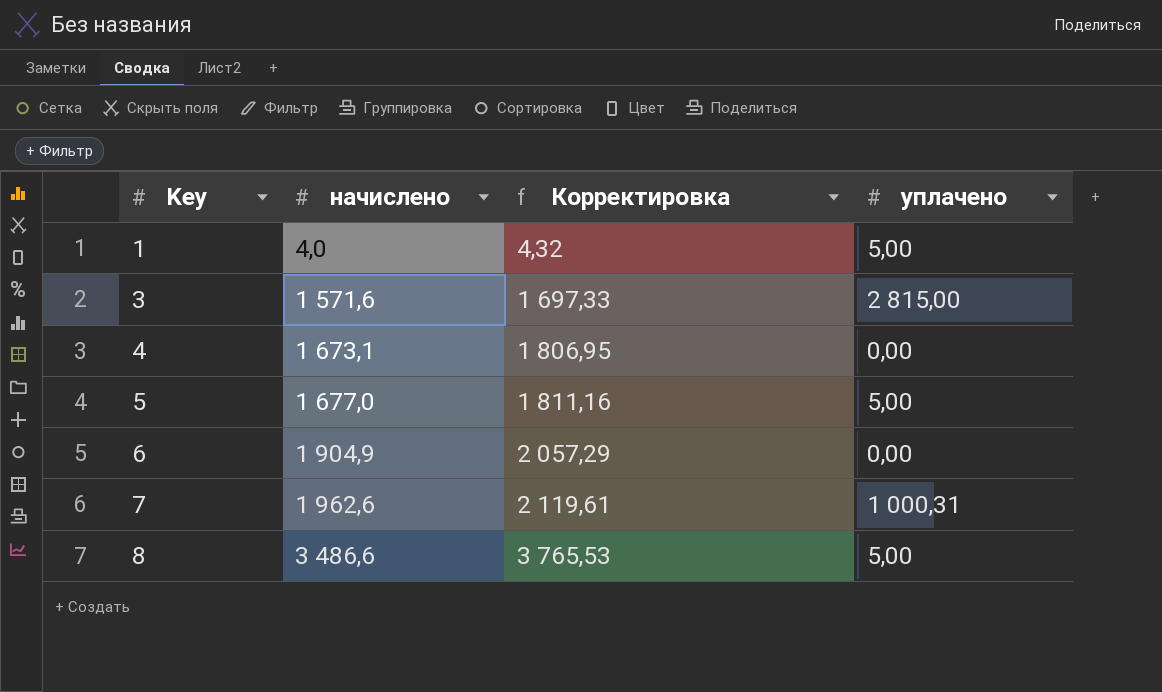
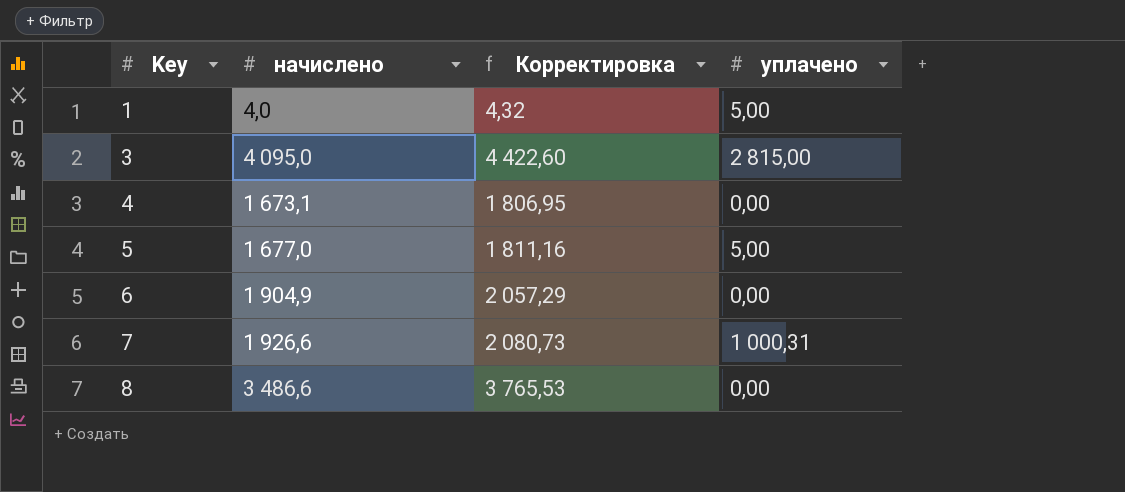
3 | начислено: 1 571,6 -> 4 095,0
3 | Корректировка: 1 697,33 -> 4 422,60
7 | начислено: 1 962,6 -> 1 926,6
7 | Корректировка: 2 119,61 -> 2 080,73
8 | уплачено: 5,00 -> 0,00

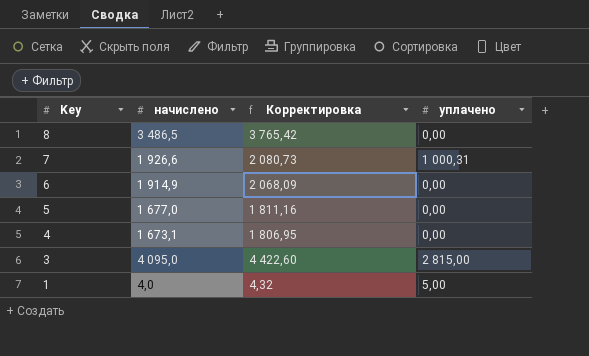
row order: Key ascending -> Key descending
8 | начислено: 3 486,6 -> 3 486,5
8 | Корректировка: 3 765,53 -> 3 765,42
6 | начислено: 1 904,9 -> 1 914,9
6 | Корректировка: 2 057,29 -> 2 068,09
5 | уплачено: 5,00 -> 0,00

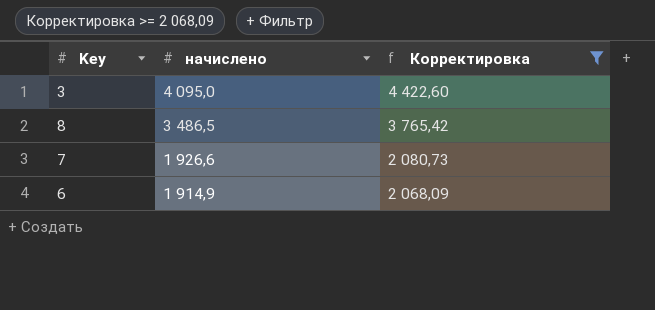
filter: none -> Корректировка >= 2 068,09
row order: Key descending -> начислено descending
column уплачено | position: 4 -> none

